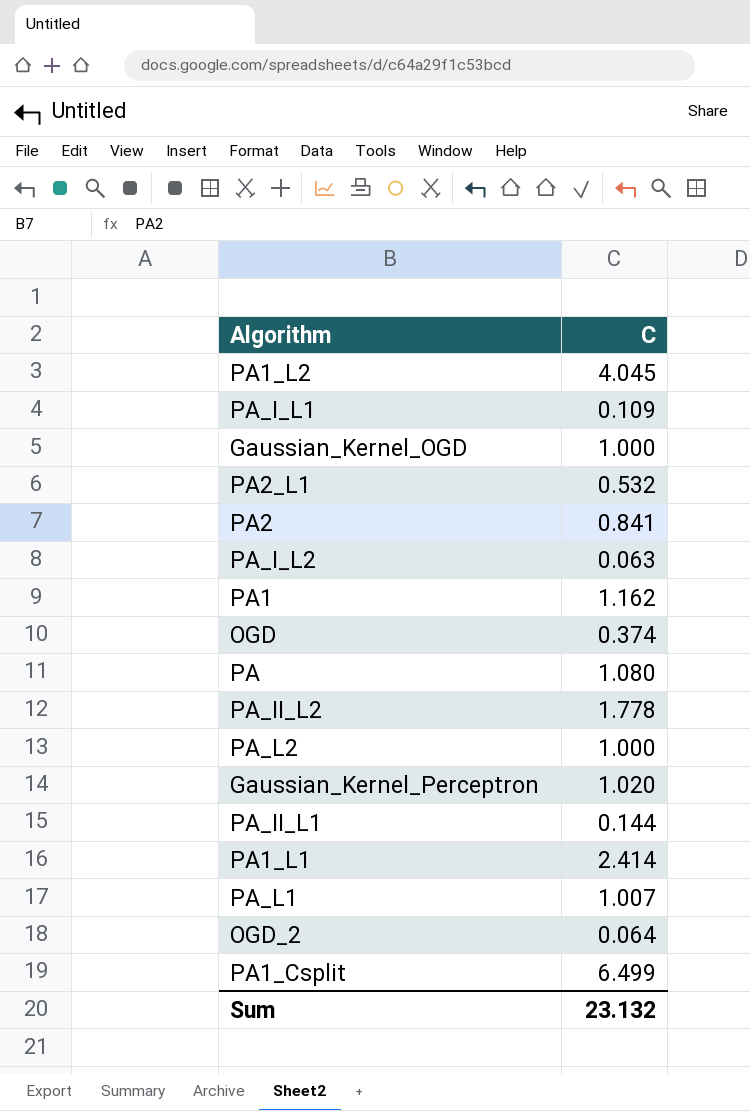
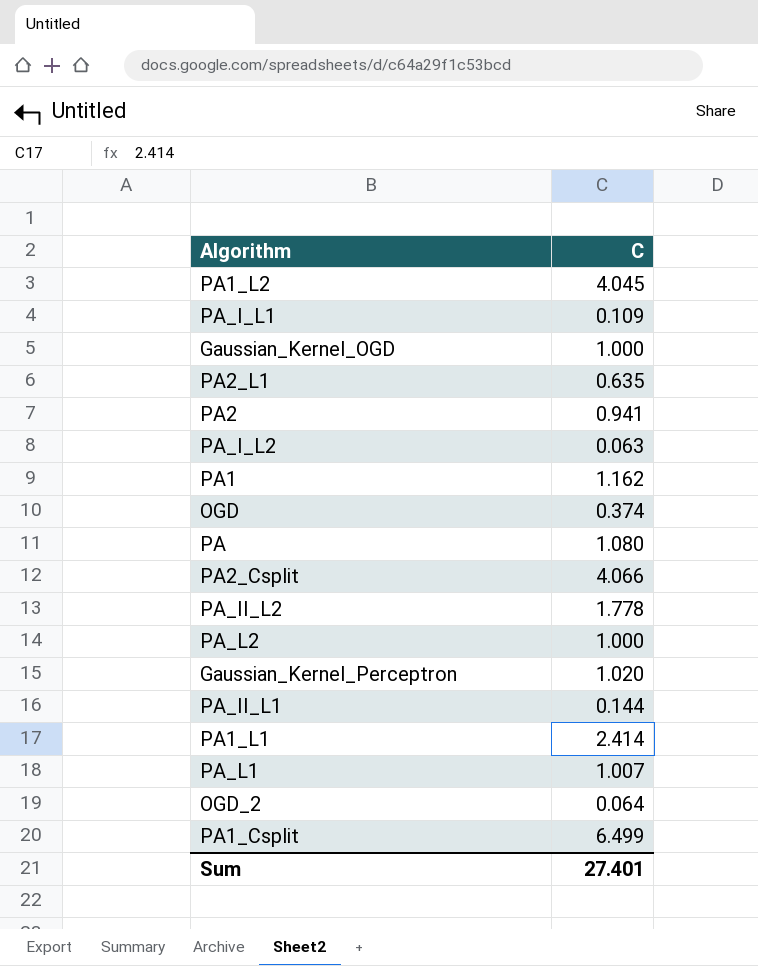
PA2_L1 | C: 0.532 -> 0.635
PA2 | C: 0.841 -> 0.941
row PA2_Csplit: none -> 4.066
Sum | C: 23.132 -> 27.401

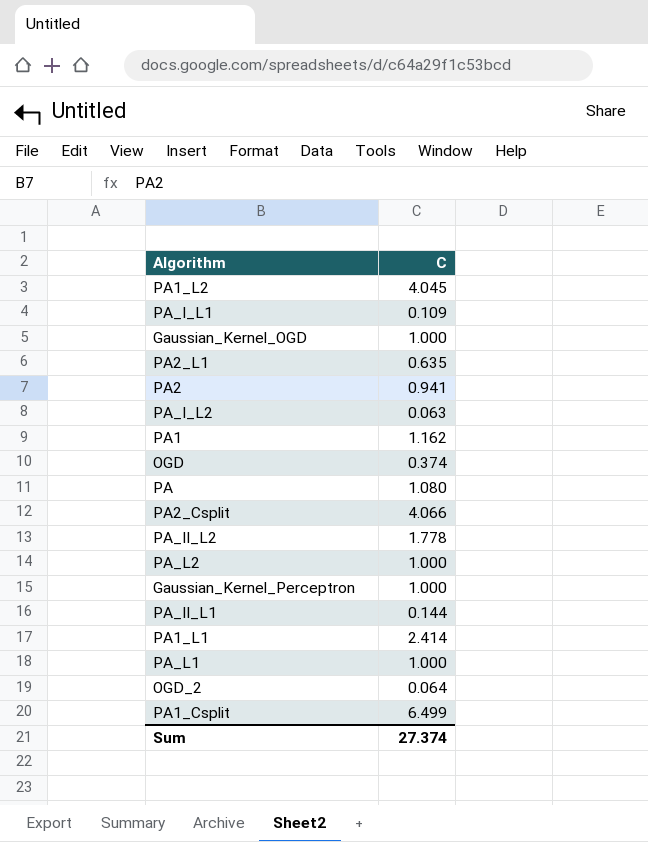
Gaussian_Kernel_Perceptron | C: 1.020 -> 1.000
PA_L1 | C: 1.007 -> 1.000
Sum | C: 27.401 -> 27.374

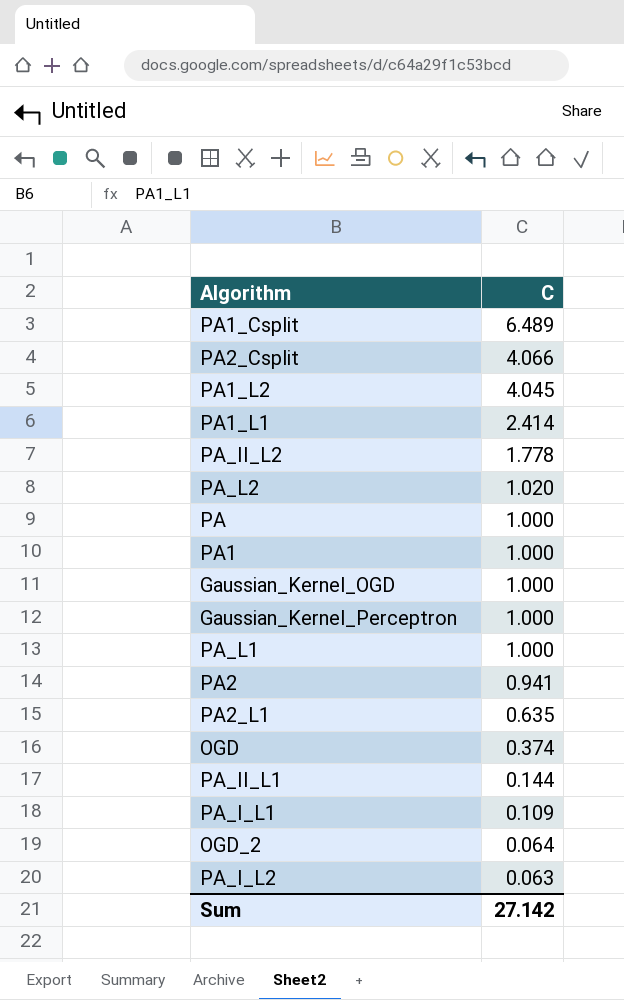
row order: none -> C descending
PA1_Csplit | C: 6.499 -> 6.489
PA_L2 | C: 1.000 -> 1.020
PA | C: 1.080 -> 1.000
PA1 | C: 1.162 -> 1.000
Sum | C: 27.374 -> 27.142

